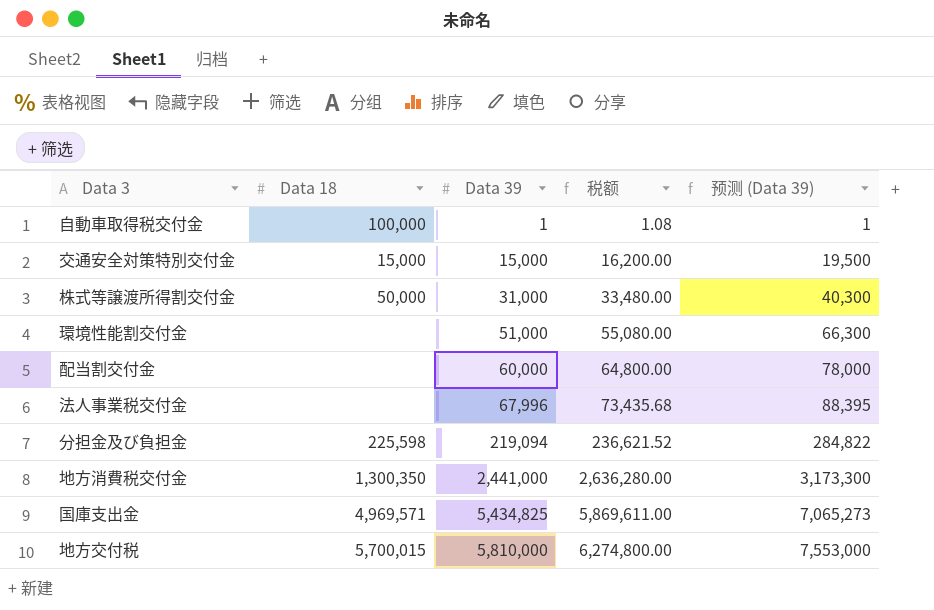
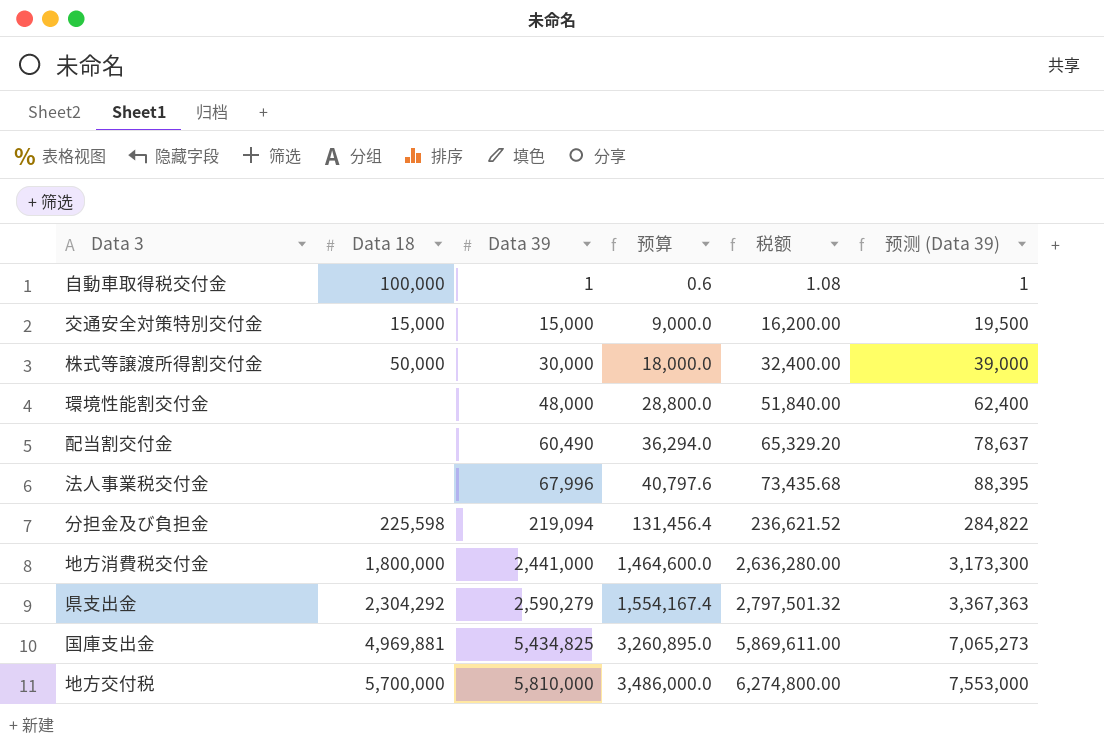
column 预算 | formula: none -> [Data 39] * 0.6
株式等譲渡所得割交付金 | Data 39: 31,000 -> 30,000
株式等譲渡所得割交付金 | 税额: 33,480.00 -> 32,400.00
株式等譲渡所得割交付金 | 预测 (Data 39): 40,300 -> 39,000
環境性能割交付金 | Data 39: 51,000 -> 48,000
環境性能割交付金 | 税额: 55,080.00 -> 51,840.00
環境性能割交付金 | 预测 (Data 39): 66,300 -> 62,400
配当割交付金 | Data 39: 60,000 -> 60,490
配当割交付金 | 税额: 64,800.00 -> 65,329.20
配当割交付金 | 预测 (Data 39): 78,000 -> 78,637
地方消費税交付金 | Data 18: 1,300,350 -> 1,800,000
row 県支出金: none -> 2,304,292 | 2,590,279 | 1,554,167.4 | 2,797,501.32 | 3,367,363
国庫支出金 | Data 18: 4,969,571 -> 4,969,881
地方交付税 | Data 18: 5,700,015 -> 5,700,000

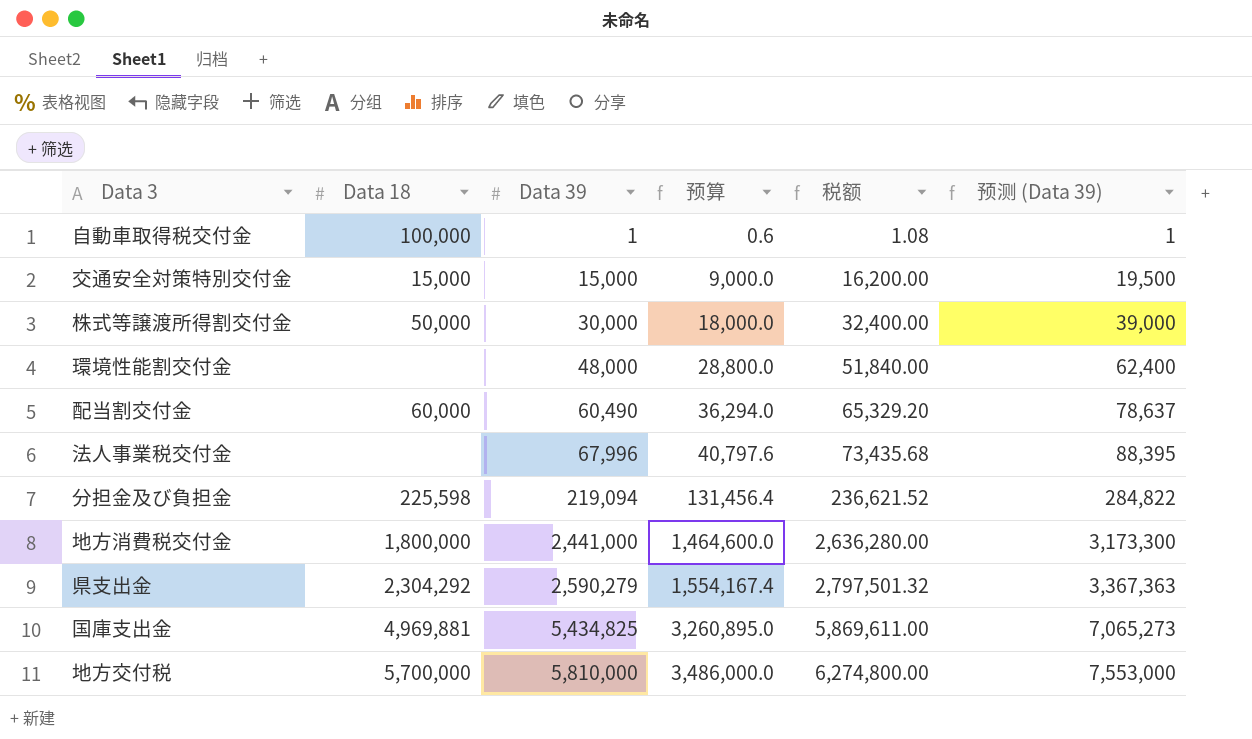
配当割交付金 | Data 18: none -> 60,000

